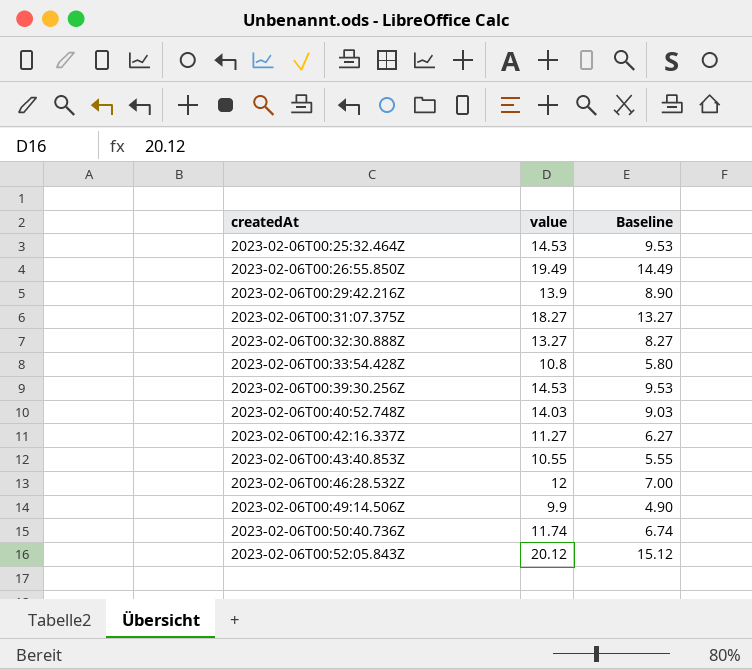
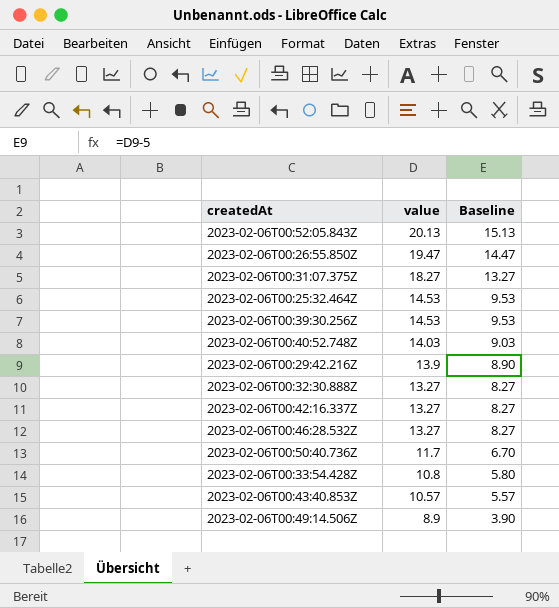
row order: createdAt ascending -> value descending
2023-02-06T00:52:05.843Z | value: 20.12 -> 20.13
2023-02-06T00:52:05.843Z | Baseline: 15.12 -> 15.13
2023-02-06T00:26:55.850Z | value: 19.49 -> 19.47
2023-02-06T00:26:55.850Z | Baseline: 14.49 -> 14.47
2023-02-06T00:42:16.337Z | value: 11.27 -> 13.27
2023-02-06T00:42:16.337Z | Baseline: 6.27 -> 8.27
2023-02-06T00:46:28.532Z | value: 12 -> 13.27
2023-02-06T00:46:28.532Z | Baseline: 7.00 -> 8.27
2023-02-06T00:50:40.736Z | value: 11.74 -> 11.7
2023-02-06T00:50:40.736Z | Baseline: 6.74 -> 6.70
2023-02-06T00:43:40.853Z | value: 10.55 -> 10.57
2023-02-06T00:43:40.853Z | Baseline: 5.55 -> 5.57
2023-02-06T00:49:14.506Z | value: 9.9 -> 8.9
2023-02-06T00:49:14.506Z | Baseline: 4.90 -> 3.90

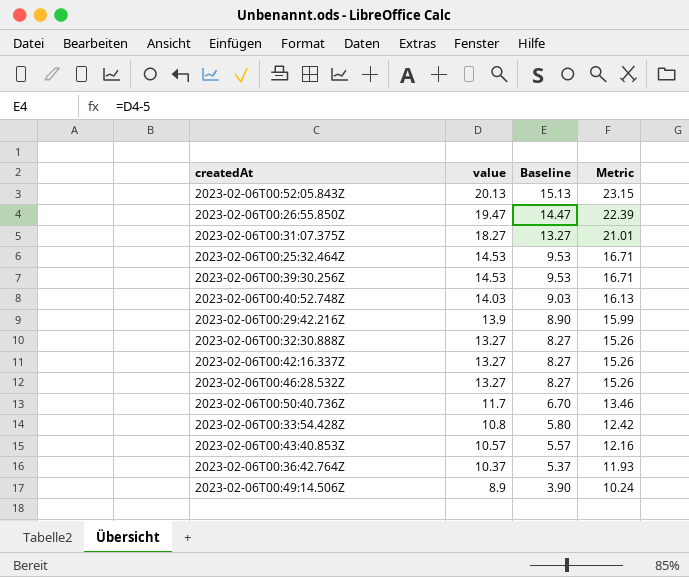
column Metric | formula: none -> [value] * 1.15
row 2023-02-06T00:36:42.764Z: none -> 10.37 | 5.37 | 11.93

